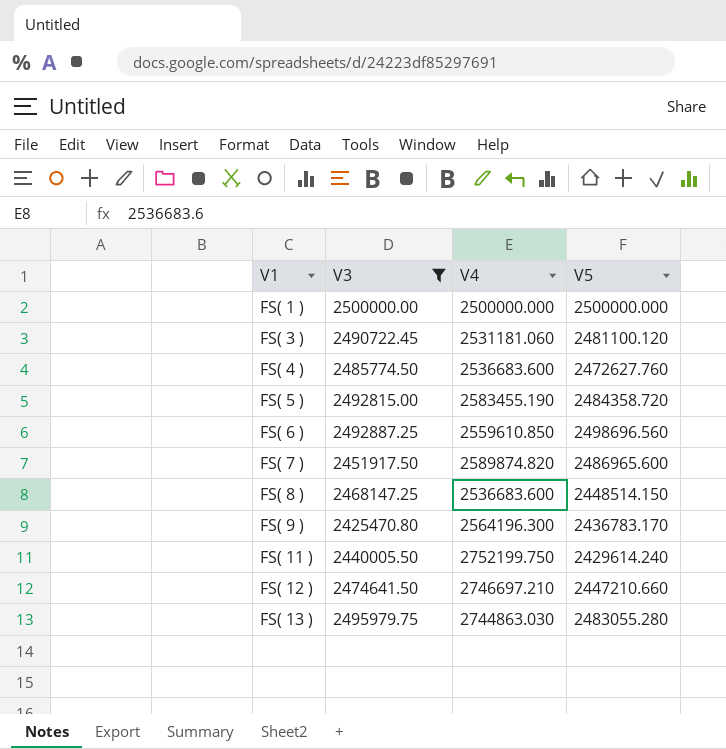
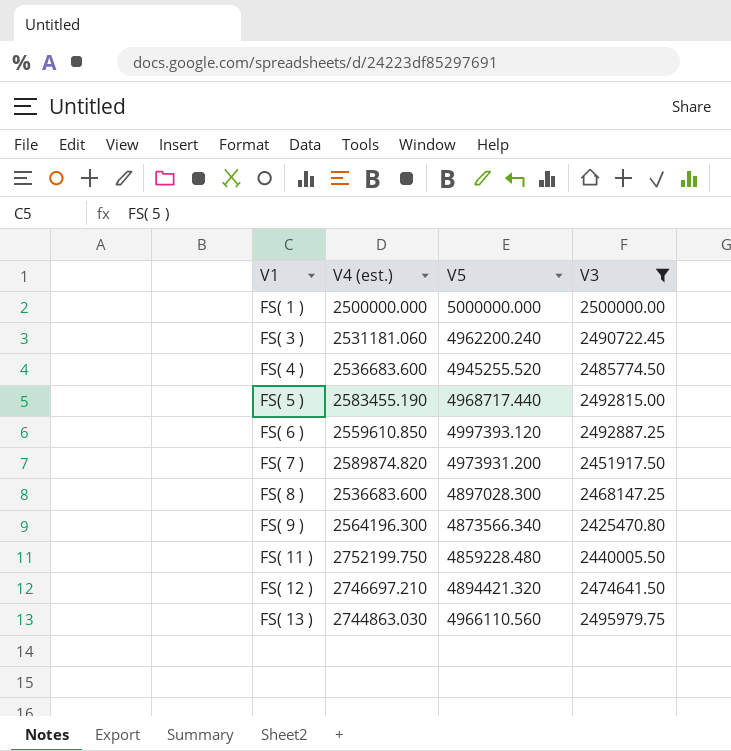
column name: V4 -> V4 (est.)
column V3 | position: 2 -> 4
FS( 1 ) | V5: 2500000.000 -> 5000000.000
FS( 3 ) | V5: 2481100.120 -> 4962200.240
FS( 4 ) | V5: 2472627.760 -> 4945255.520
FS( 5 ) | V5: 2484358.720 -> 4968717.440
FS( 6 ) | V5: 2498696.560 -> 4997393.120
FS( 7 ) | V5: 2486965.600 -> 4973931.200
FS( 8 ) | V5: 2448514.150 -> 4897028.300
FS( 9 ) | V5: 2436783.170 -> 4873566.340
FS( 11 ) | V5: 2429614.240 -> 4859228.480
FS( 12 ) | V5: 2447210.660 -> 4894421.320
FS( 13 ) | V5: 2483055.280 -> 4966110.560

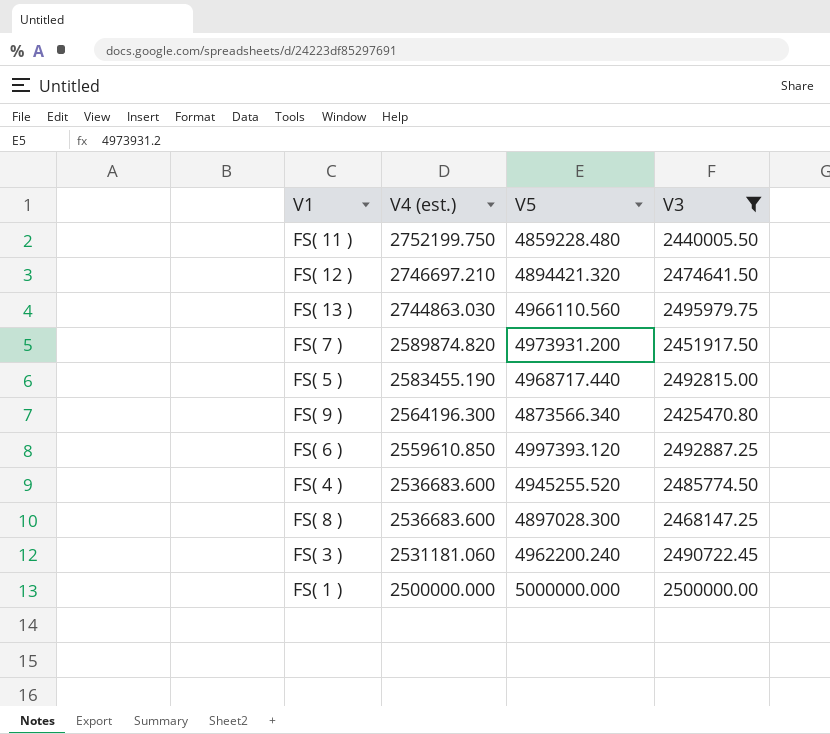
row order: V1 ascending -> V4 (est.) descending

